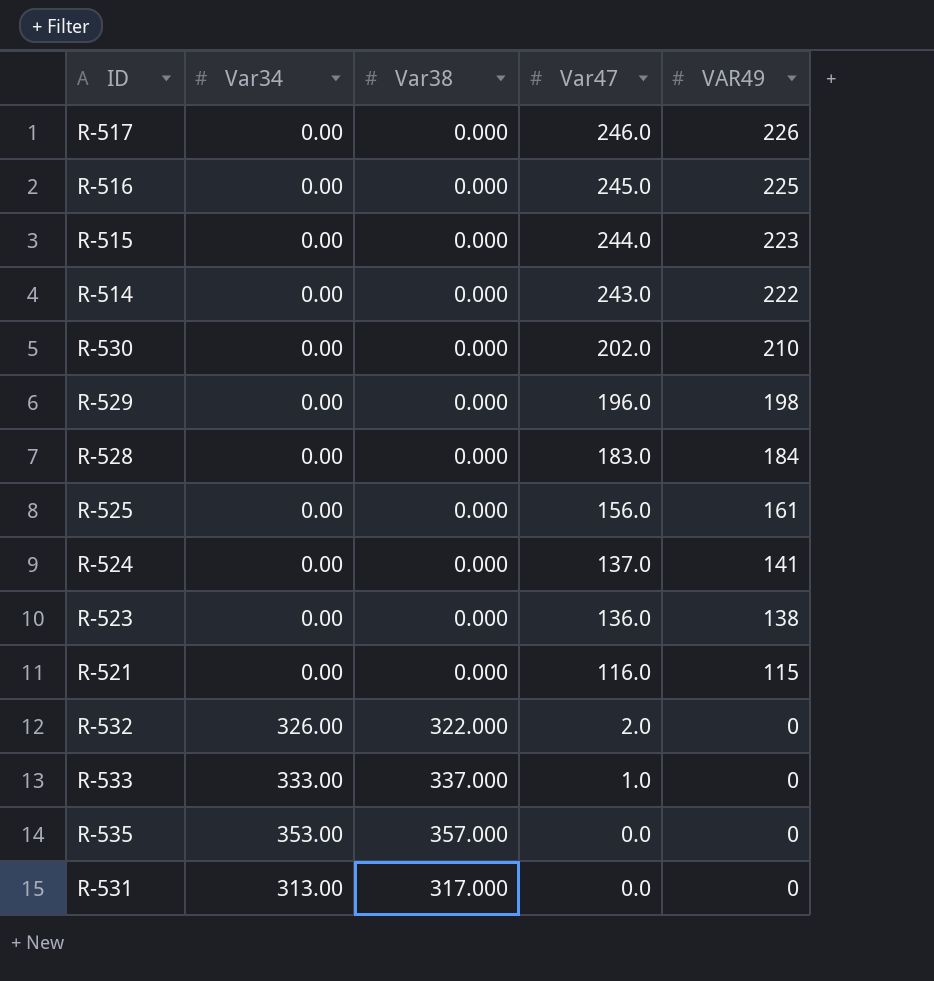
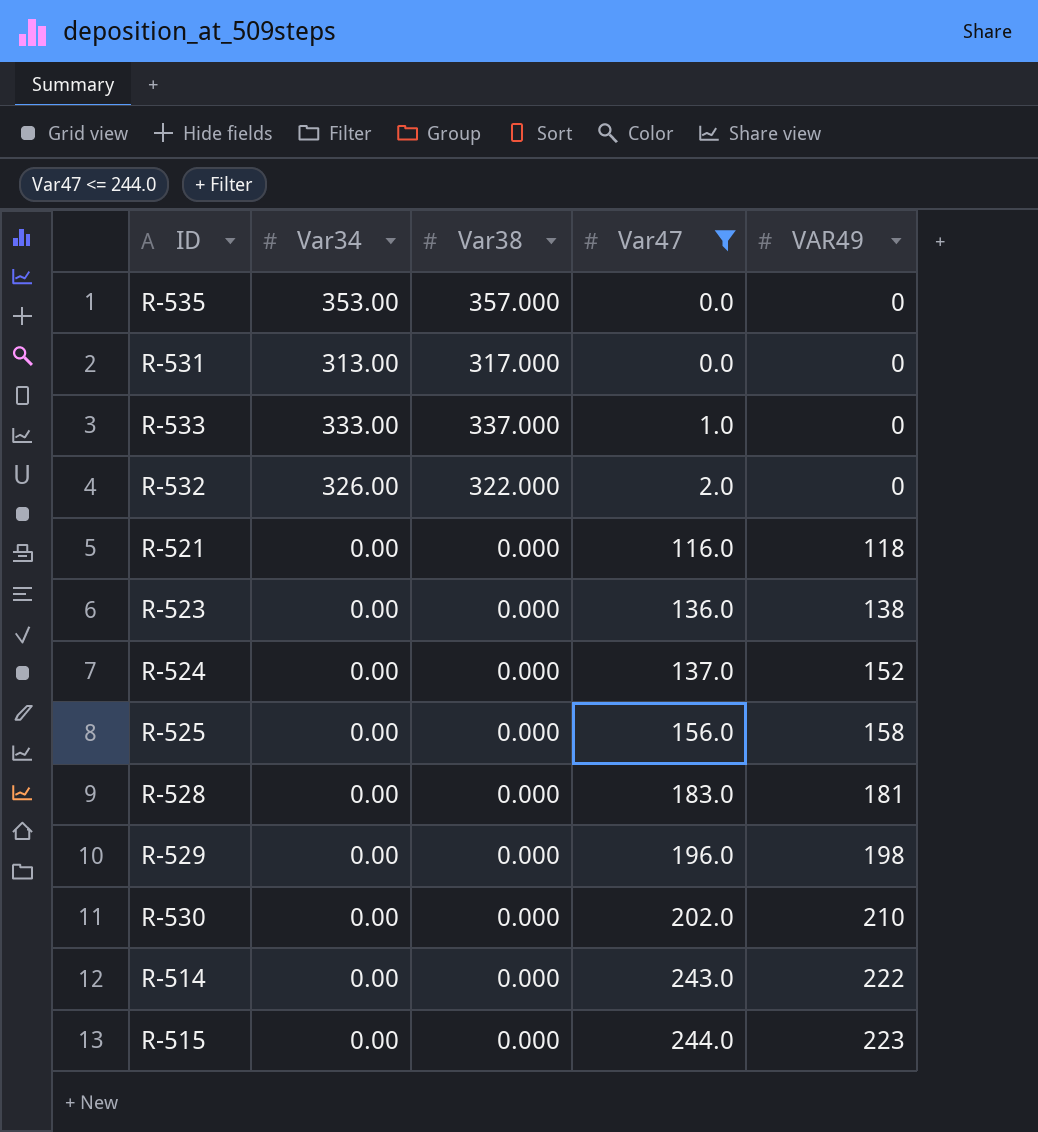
filter: none -> Var47 <= 244.0
row order: Var47 descending -> Var47 ascending
R-521 | VAR49: 115 -> 118
R-524 | VAR49: 141 -> 152
R-525 | VAR49: 161 -> 158
R-528 | VAR49: 184 -> 181

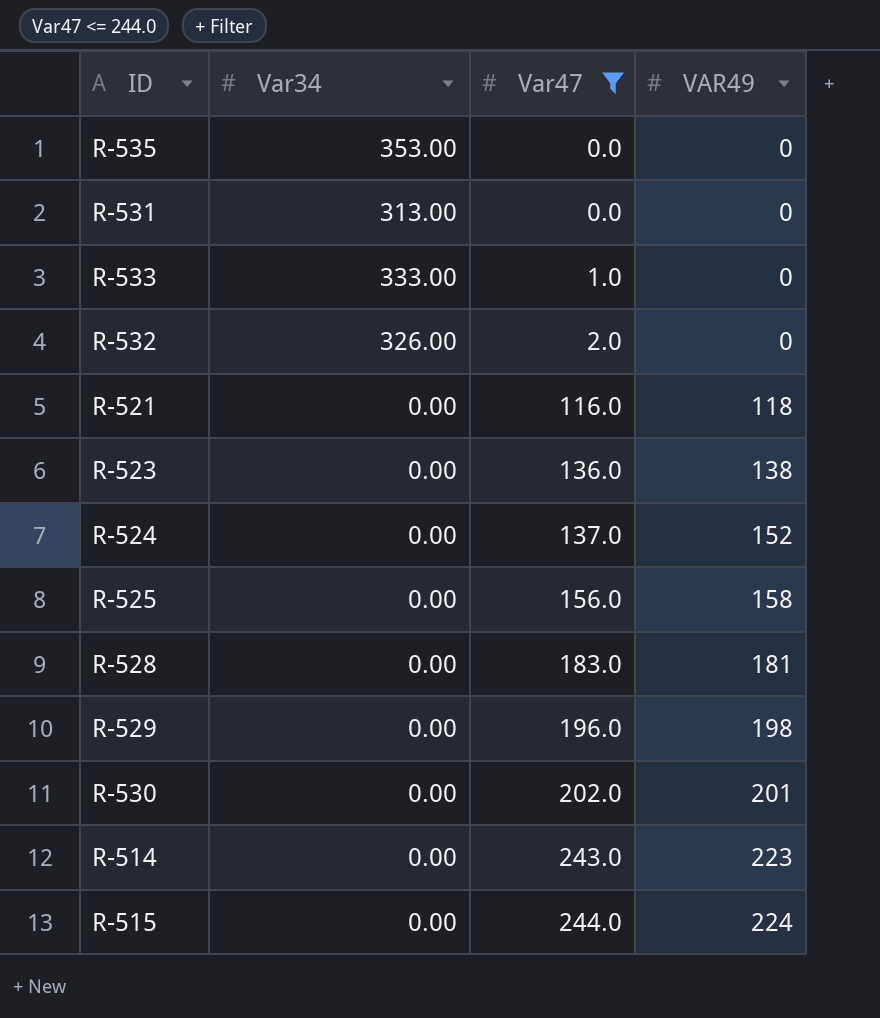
column Var38 | position: 3 -> none
R-530 | VAR49: 210 -> 201
R-514 | VAR49: 222 -> 223
R-515 | VAR49: 223 -> 224

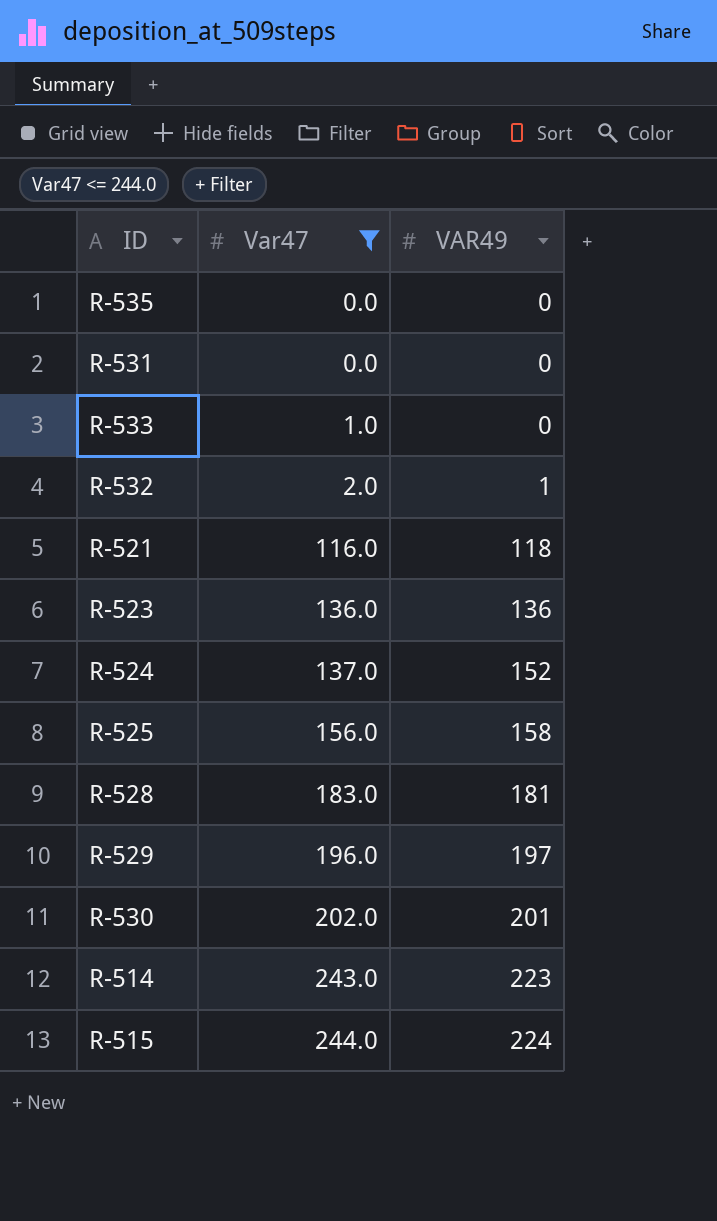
column Var34 | position: 2 -> none
R-532 | VAR49: 0 -> 1
R-523 | VAR49: 138 -> 136
R-529 | VAR49: 198 -> 197

